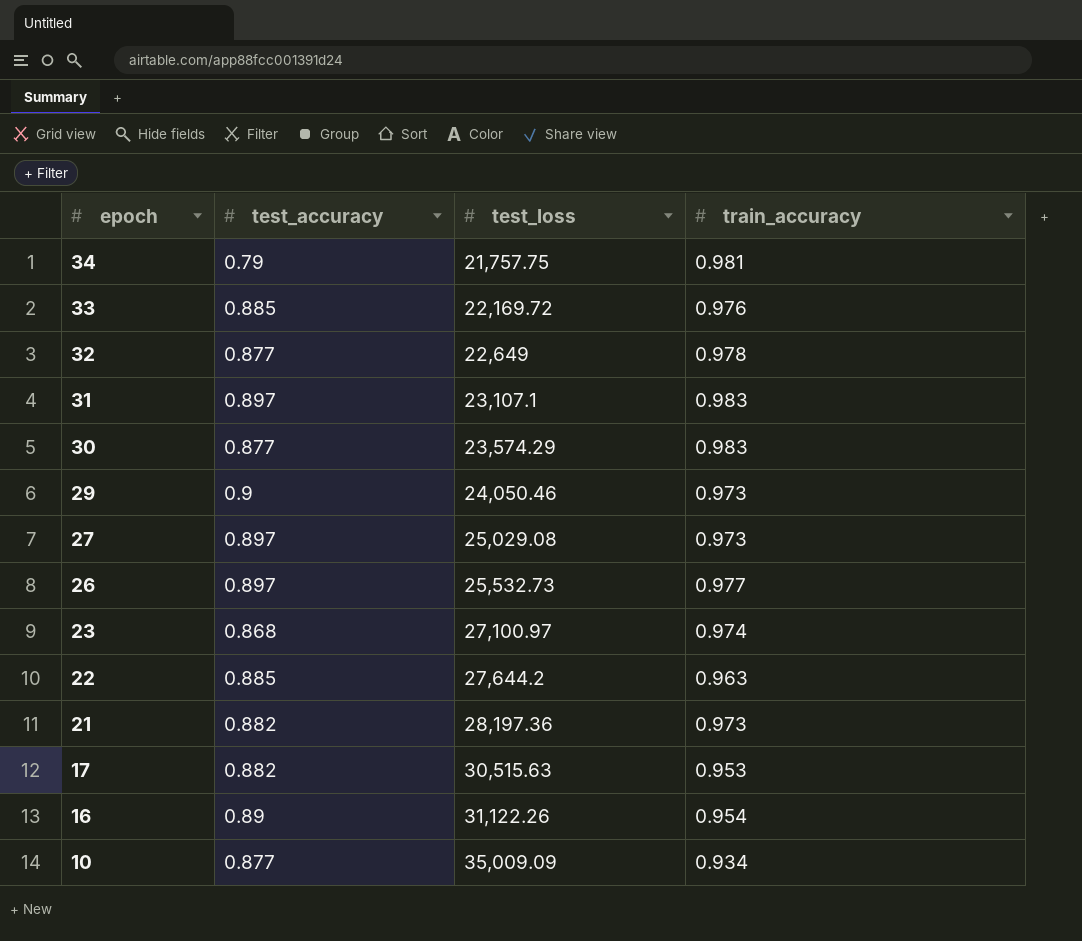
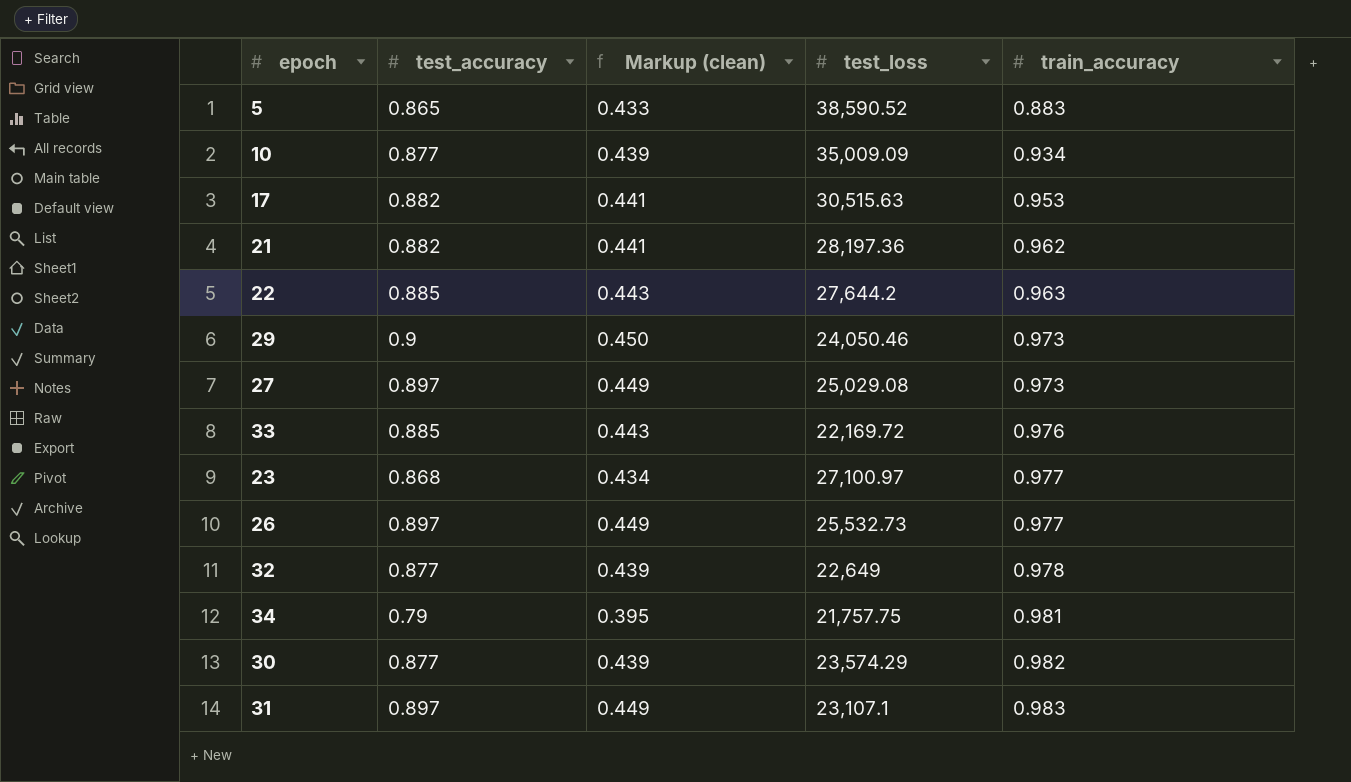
row order: epoch descending -> train_accuracy ascending
column Markup (clean) | formula: none -> [test_accuracy] * 0.5
row 16: 0.89 | 31,122.26 | 0.954 -> none
row 5: none -> 0.865 | 0.433 | 38,590.52 | 0.883
21 | train_accuracy: 0.973 -> 0.962
23 | train_accuracy: 0.974 -> 0.977
30 | train_accuracy: 0.983 -> 0.982

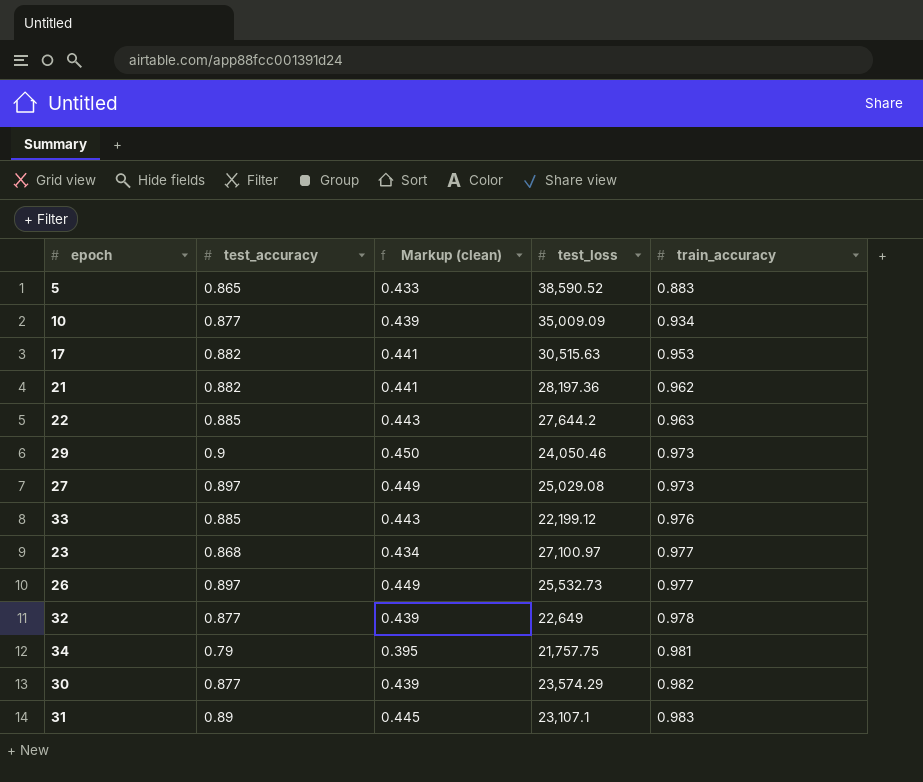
33 | test_loss: 22,169.72 -> 22,199.12
31 | test_accuracy: 0.897 -> 0.89
31 | Markup (clean): 0.449 -> 0.445

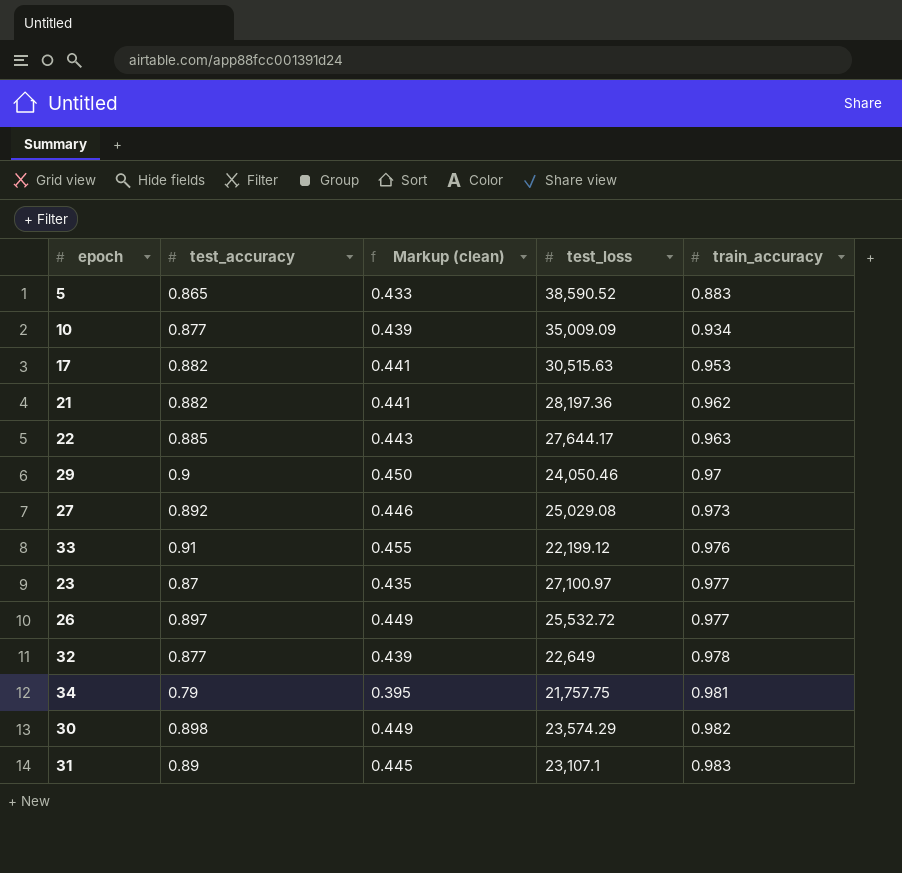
22 | test_loss: 27,644.2 -> 27,644.17
29 | train_accuracy: 0.973 -> 0.97
27 | test_accuracy: 0.897 -> 0.892
27 | Markup (clean): 0.449 -> 0.446
33 | test_accuracy: 0.885 -> 0.91
33 | Markup (clean): 0.443 -> 0.455
23 | test_accuracy: 0.868 -> 0.87
23 | Markup (clean): 0.434 -> 0.435
26 | test_loss: 25,532.73 -> 25,532.72
30 | test_accuracy: 0.877 -> 0.898
30 | Markup (clean): 0.439 -> 0.449

